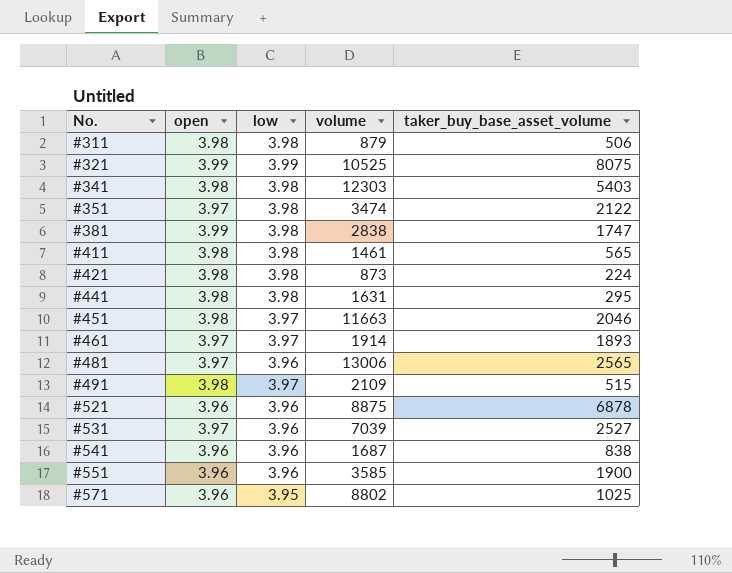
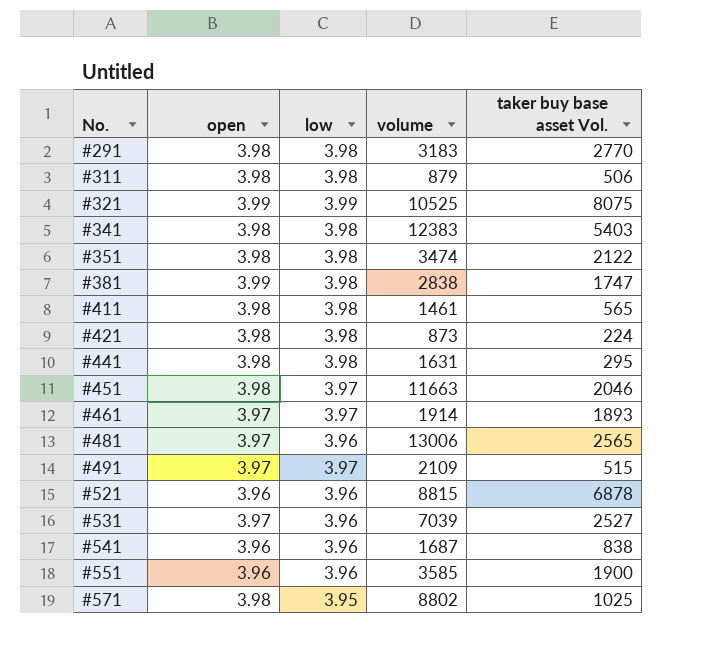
column name: taker_buy_base_asset_volume -> taker buy base asset Vol.
row #291: none -> 3.98 | 3.98 | 3183 | 2770
#341 | volume: 12303 -> 12383
#351 | open: 3.97 -> 3.98
#491 | open: 3.98 -> 3.97
#521 | volume: 8875 -> 8815
#571 | open: 3.96 -> 3.98

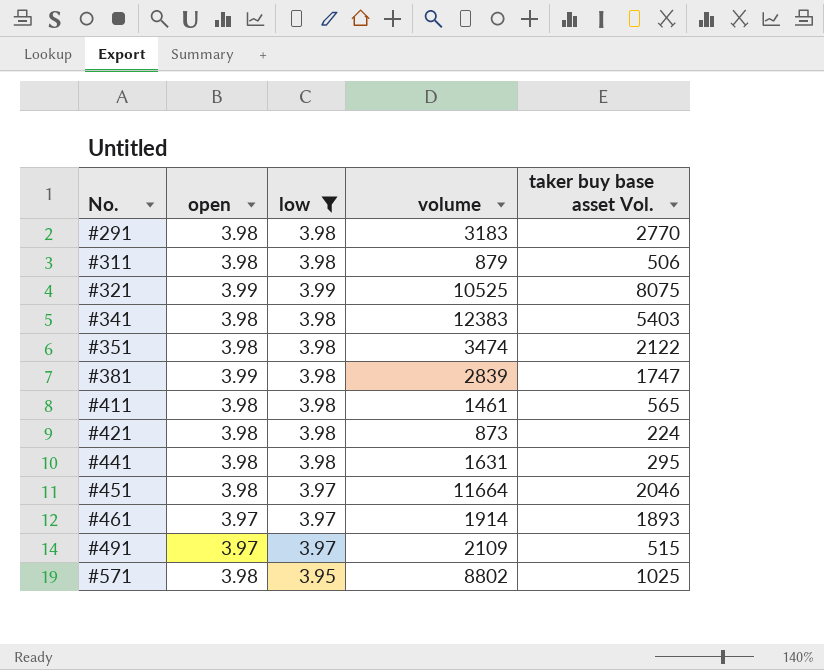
filter: none -> low != 3.96
#381 | volume: 2838 -> 2839
#451 | volume: 11663 -> 11664

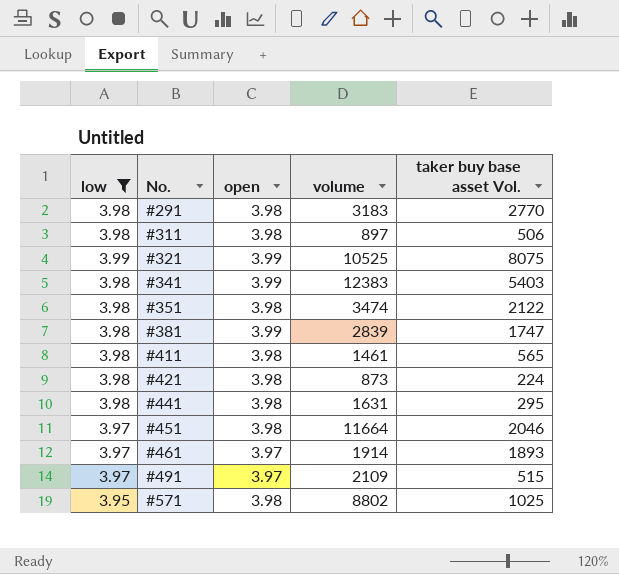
column low | position: 3 -> 1
#311 | volume: 879 -> 897
#341 | open: 3.98 -> 3.99

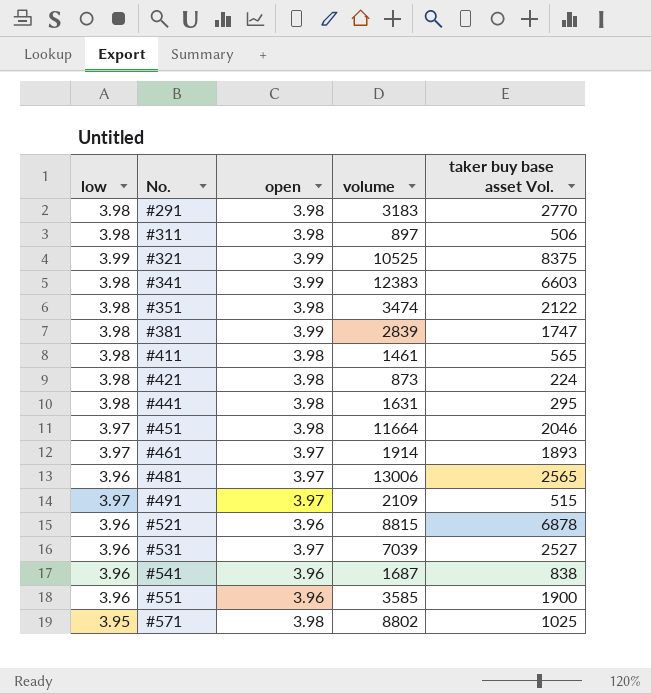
filter: low != 3.96 -> none
#321 | taker buy base asset Vol.: 8075 -> 8375
#341 | taker buy base asset Vol.: 5403 -> 6603

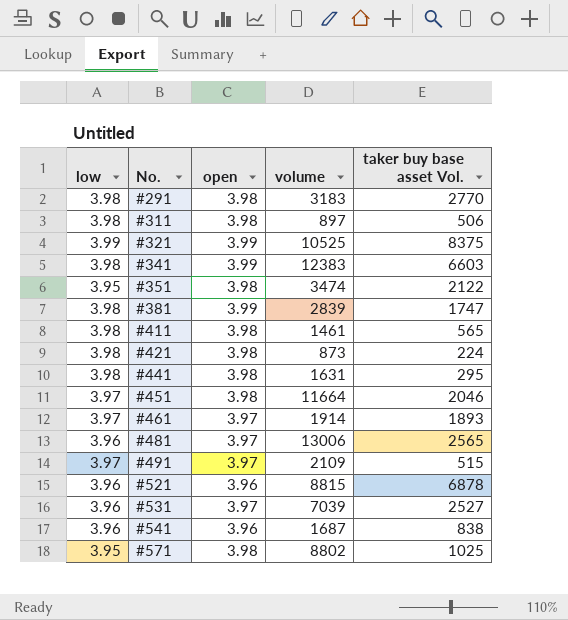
row #551: 3.96 | 3.96 | 3585 | 1900 -> none
#351 | low: 3.98 -> 3.95

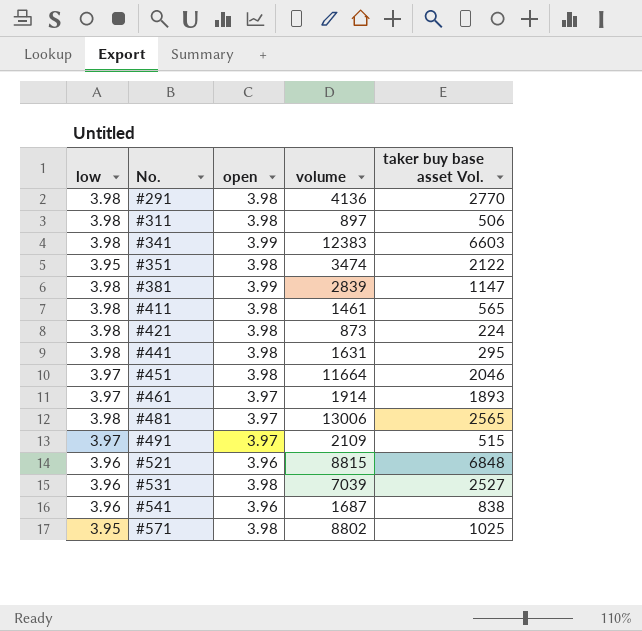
row #321: 3.99 | 3.99 | 10525 | 8375 -> none
#291 | volume: 3183 -> 4136
#381 | taker buy base asset Vol.: 1747 -> 1147
#481 | low: 3.96 -> 3.98
#521 | taker buy base asset Vol.: 6878 -> 6848
#531 | open: 3.97 -> 3.98

